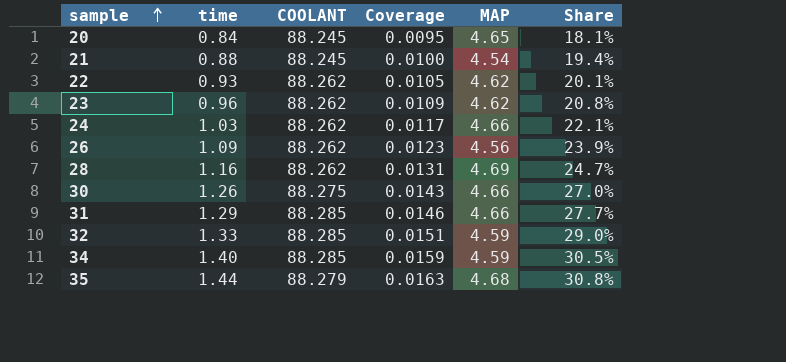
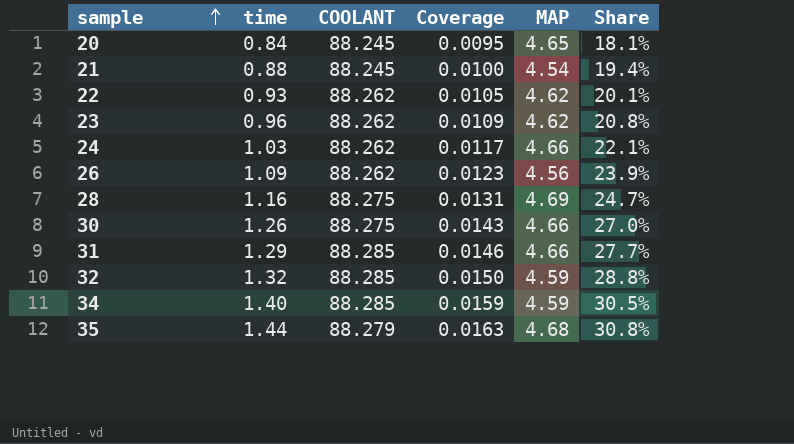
28 | COOLANT: 88.262 -> 88.275
32 | time: 1.33 -> 1.32
32 | Coverage: 0.0151 -> 0.0150
32 | Share: 29.0% -> 28.8%

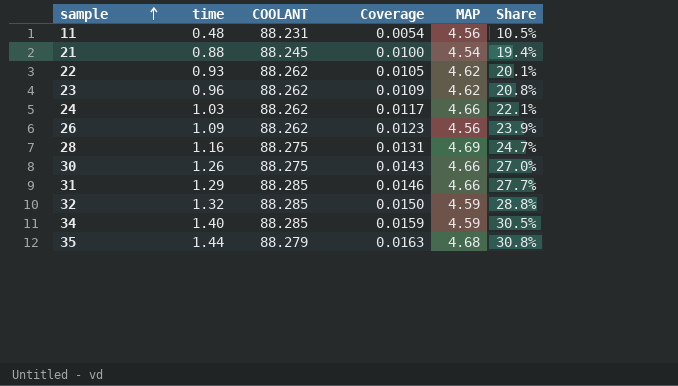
row 20: 0.84 | 88.245 | 0.0095 | 4.65 | 18.1% -> none
row 11: none -> 0.48 | 88.231 | 0.0054 | 4.56 | 10.5%

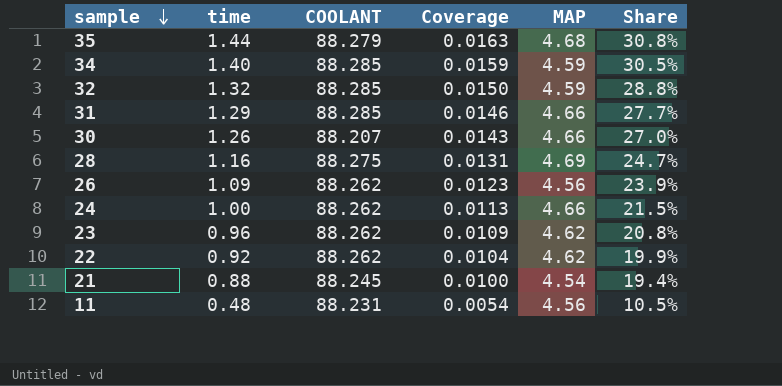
row order: sample ascending -> sample descending
30 | COOLANT: 88.275 -> 88.207
24 | time: 1.03 -> 1.00
24 | Coverage: 0.0117 -> 0.0113
24 | Share: 22.1% -> 21.5%
22 | time: 0.93 -> 0.92
22 | Coverage: 0.0105 -> 0.0104
22 | Share: 20.1% -> 19.9%

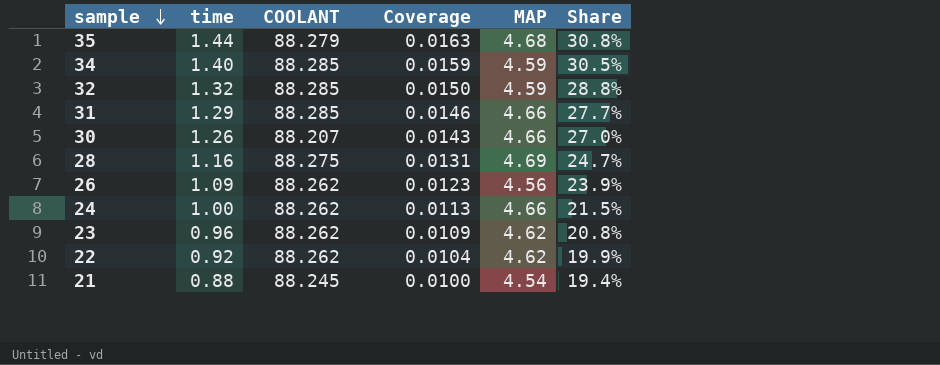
row 11: 0.48 | 88.231 | 0.0054 | 4.56 | 10.5% -> none

